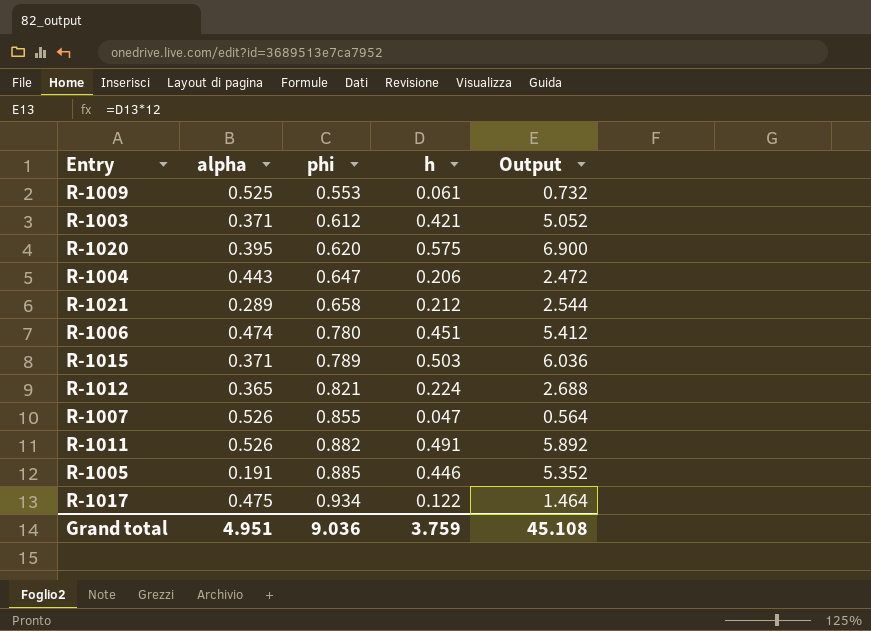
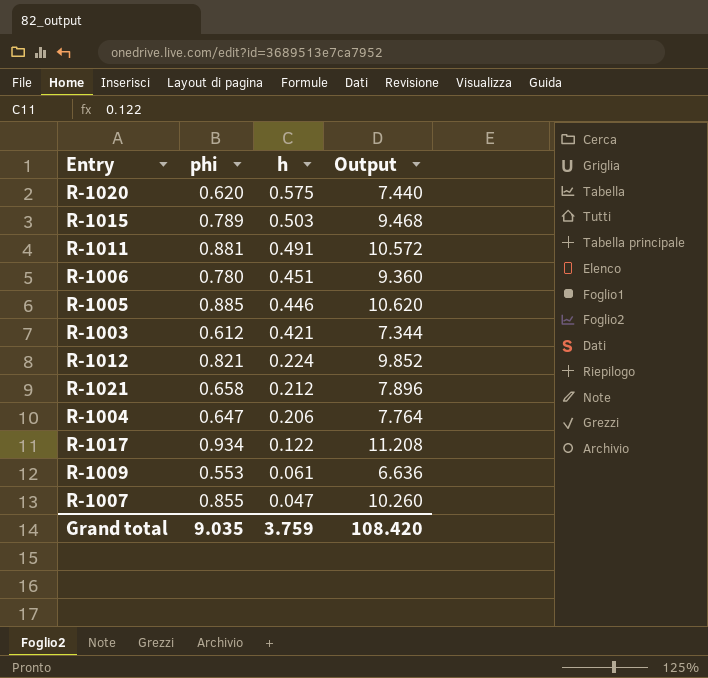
row order: phi ascending -> h descending
column alpha | position: 2 -> none
column Output | formula: [h] * 12 -> [phi] * 12
R-1011 | phi: 0.882 -> 0.881
Grand total | phi: 9.036 -> 9.035
Grand total | Output: 45.108 -> 108.420

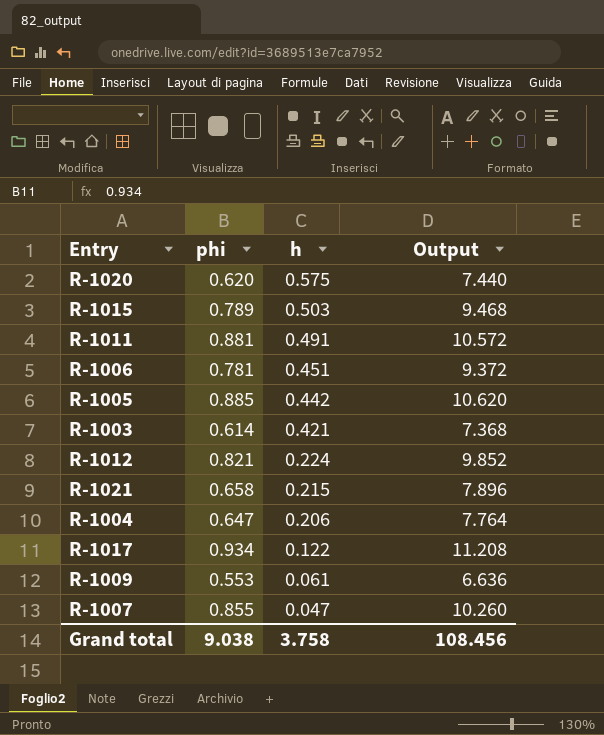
R-1006 | phi: 0.780 -> 0.781
R-1006 | Output: 9.360 -> 9.372
R-1005 | h: 0.446 -> 0.442
R-1003 | phi: 0.612 -> 0.614
R-1003 | Output: 7.344 -> 7.368
R-1021 | h: 0.212 -> 0.215
Grand total | phi: 9.035 -> 9.038
Grand total | h: 3.759 -> 3.758
Grand total | Output: 108.420 -> 108.456

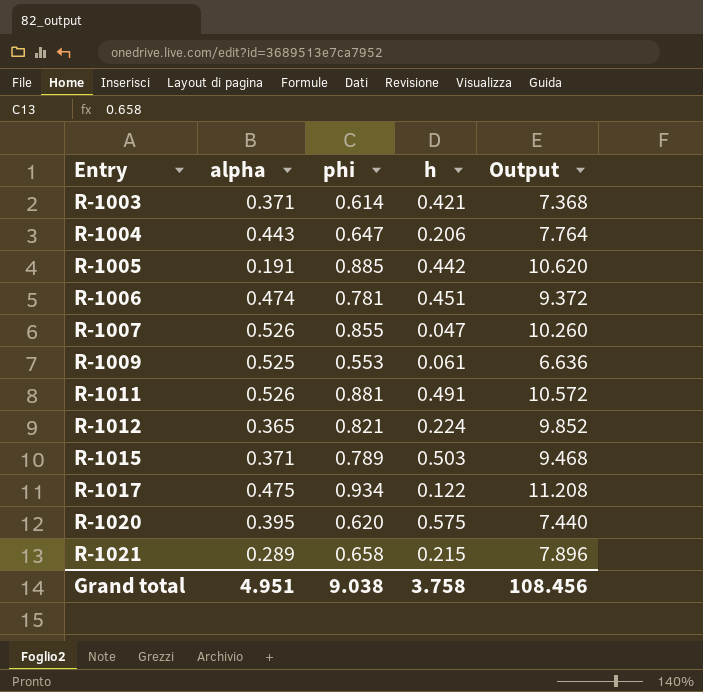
row order: h descending -> Entry ascending
column alpha | position: none -> 2

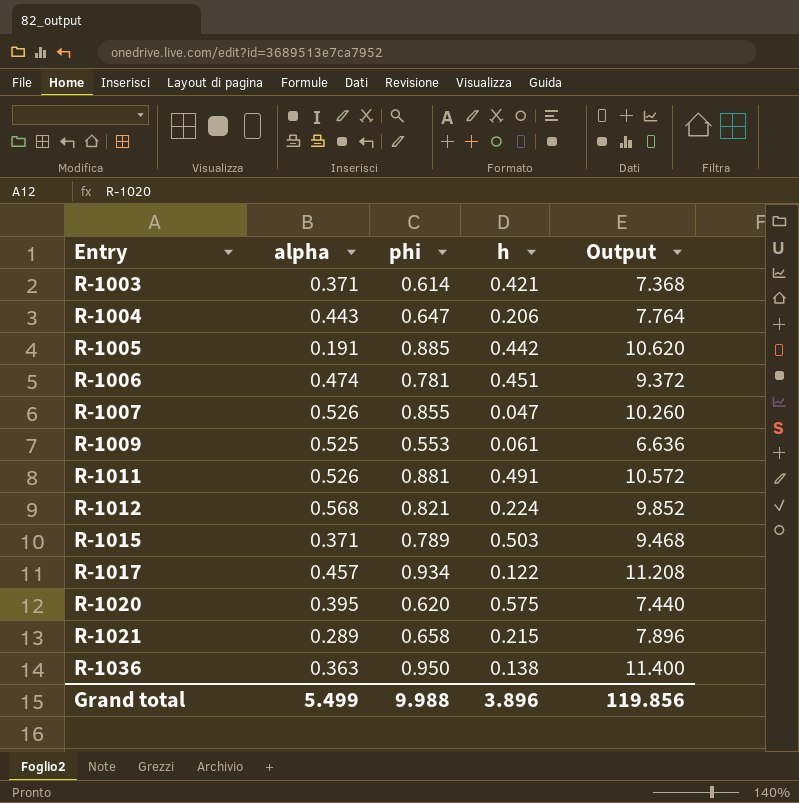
R-1012 | alpha: 0.365 -> 0.568
R-1017 | alpha: 0.475 -> 0.457
row R-1036: none -> 0.363 | 0.950 | 0.138 | 11.400
Grand total | alpha: 4.951 -> 5.499
Grand total | phi: 9.038 -> 9.988
Grand total | h: 3.758 -> 3.896
Grand total | Output: 108.456 -> 119.856

